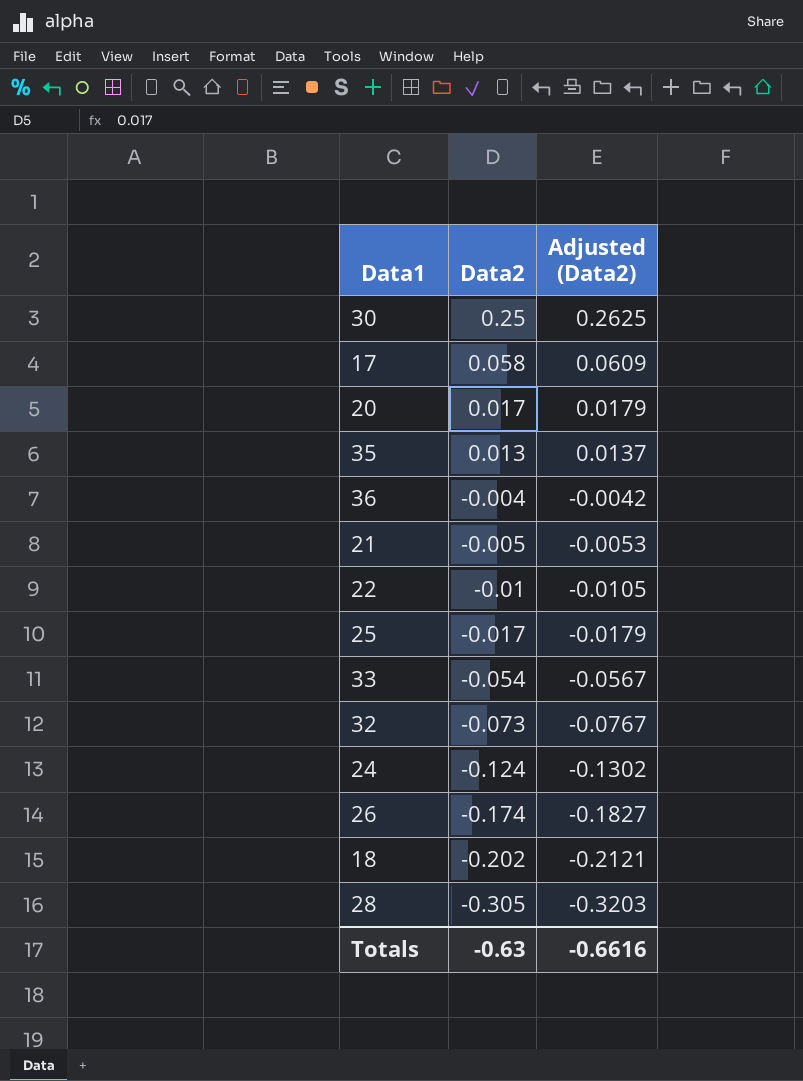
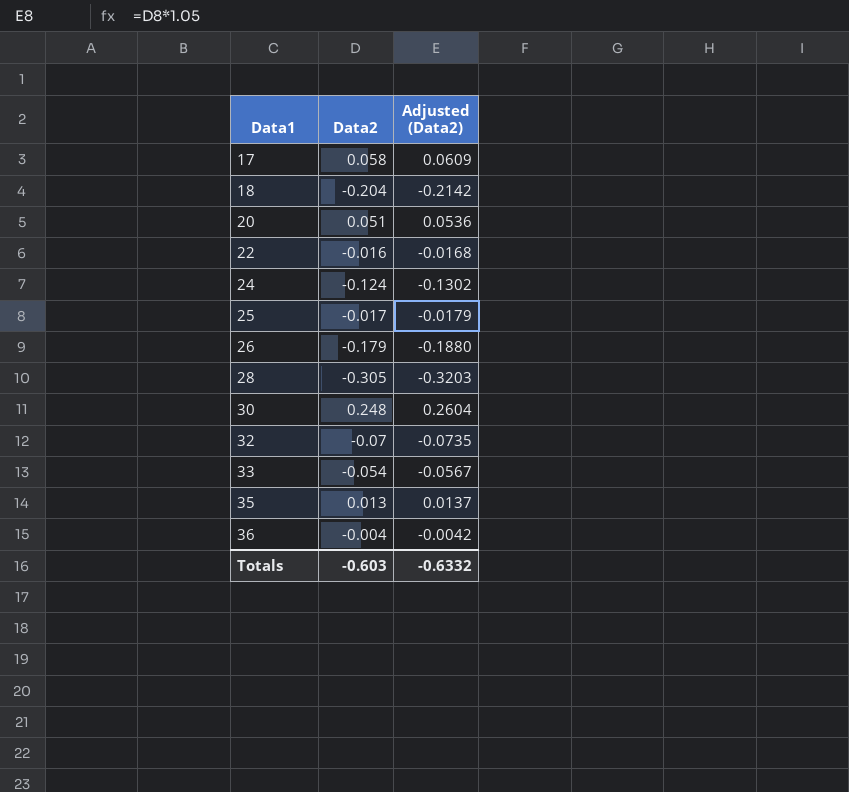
row order: Data2 descending -> Data1 ascending
row 21: -0.005 | -0.0053 -> none
18 | Data2: -0.202 -> -0.204
18 | Adjusted (Data2): -0.2121 -> -0.2142
20 | Data2: 0.017 -> 0.051
20 | Adjusted (Data2): 0.0179 -> 0.0536
22 | Data2: -0.01 -> -0.016
22 | Adjusted (Data2): -0.0105 -> -0.0168
26 | Data2: -0.174 -> -0.179
26 | Adjusted (Data2): -0.1827 -> -0.1880
30 | Data2: 0.25 -> 0.248
30 | Adjusted (Data2): 0.2625 -> 0.2604
32 | Data2: -0.073 -> -0.07
32 | Adjusted (Data2): -0.0767 -> -0.0735
Totals | Data2: -0.63 -> -0.603
Totals | Adjusted (Data2): -0.6616 -> -0.6332

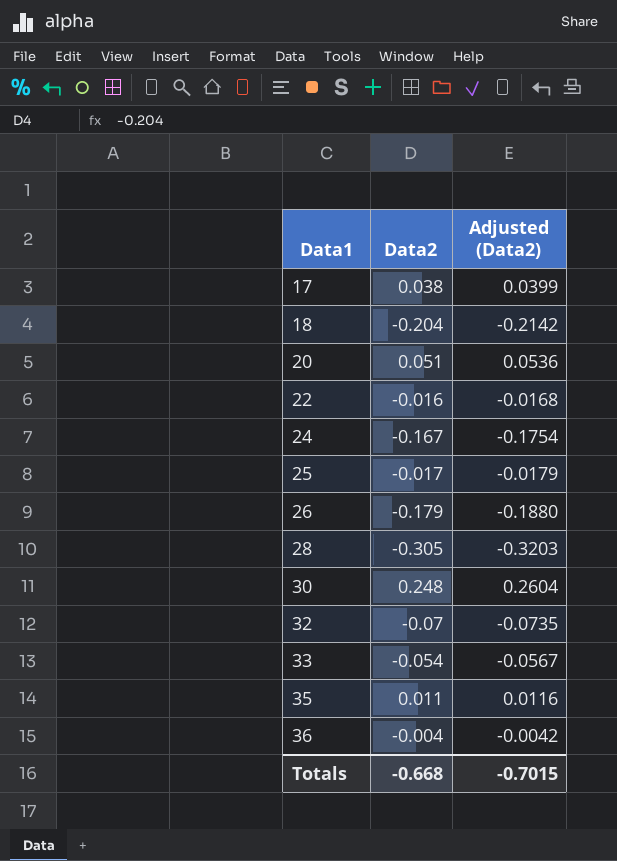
17 | Data2: 0.058 -> 0.038
17 | Adjusted (Data2): 0.0609 -> 0.0399
24 | Data2: -0.124 -> -0.167
24 | Adjusted (Data2): -0.1302 -> -0.1754
35 | Data2: 0.013 -> 0.011
35 | Adjusted (Data2): 0.0137 -> 0.0116
Totals | Data2: -0.603 -> -0.668
Totals | Adjusted (Data2): -0.6332 -> -0.7015

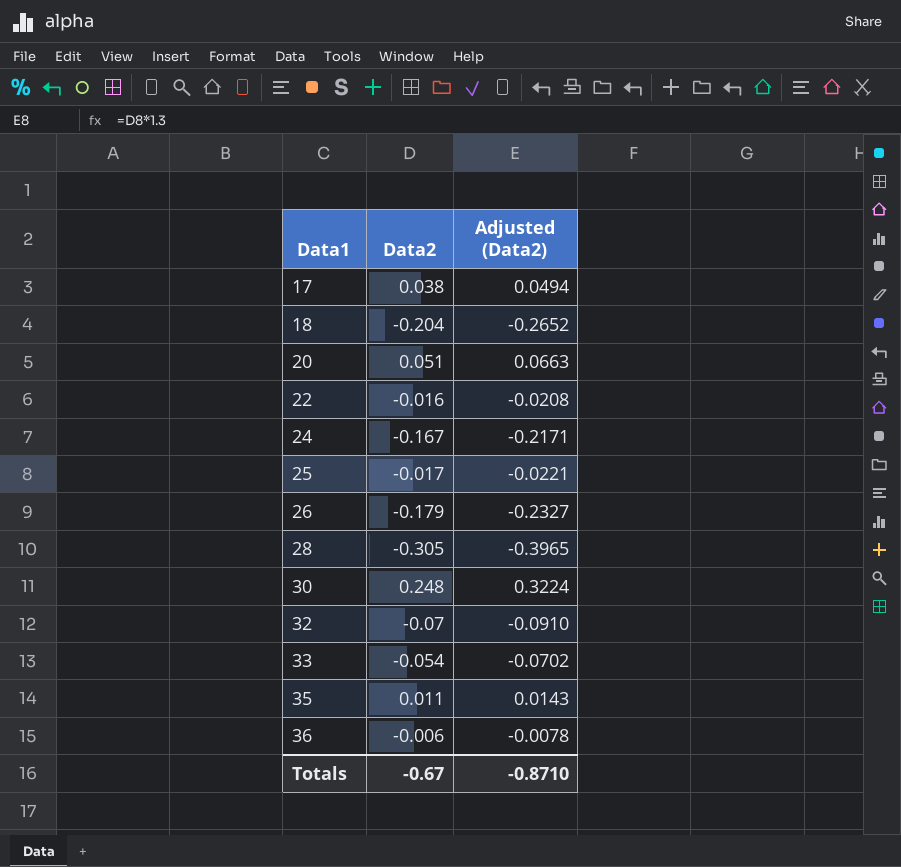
column Adjusted (Data2) | formula: [Data2] * 1.05 -> [Data2] * 1.3
36 | Data2: -0.004 -> -0.006
Totals | Data2: -0.668 -> -0.67
Totals | Adjusted (Data2): -0.7015 -> -0.8710

